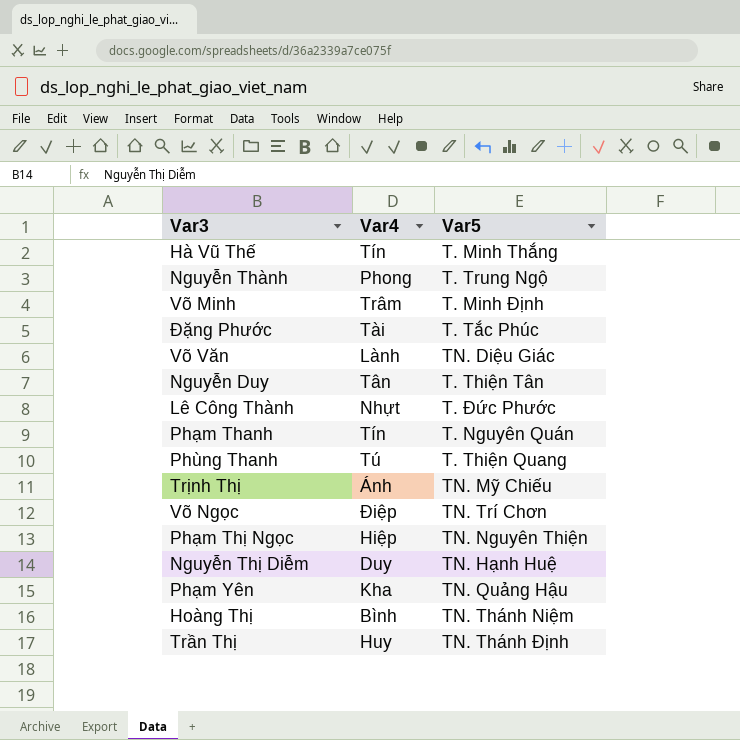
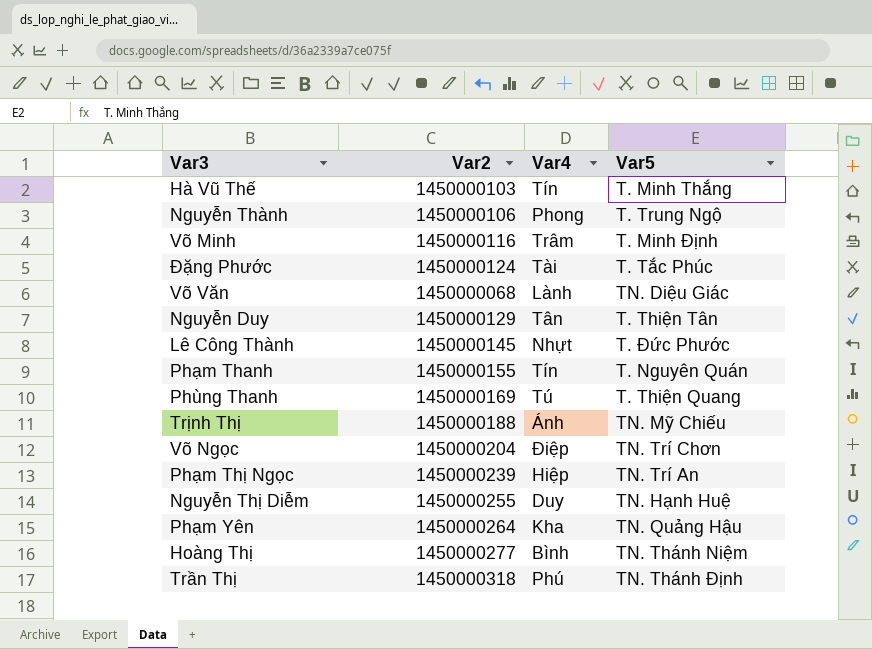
column Var2 | position: none -> 2
Phạm Thị Ngọc | Var5: TN. Nguyên Thiện -> TN. Trí An
Trần Thị | Var4: Huy -> Phú

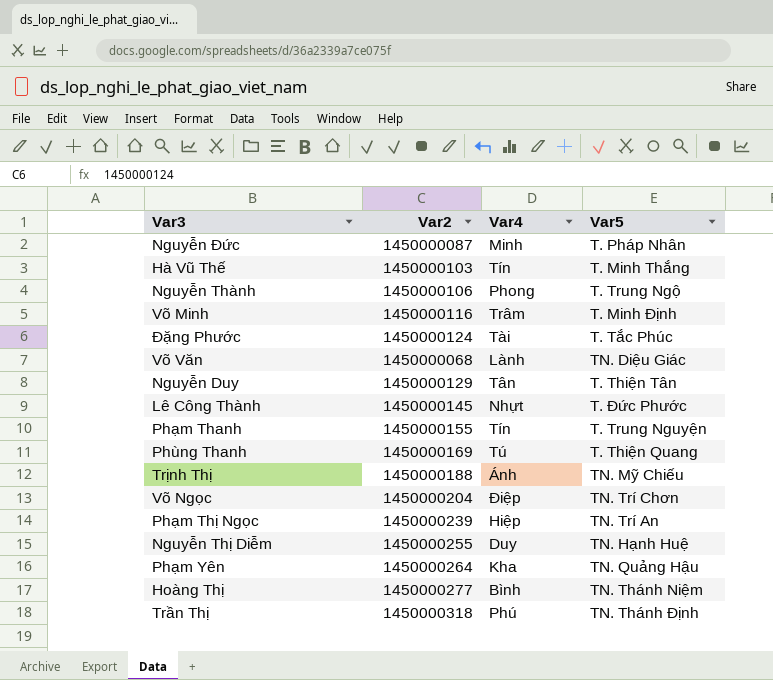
row Nguyễn Đức: none -> 1450000087 | Minh | T. Pháp Nhân
Phạm Thanh | Var5: T. Nguyên Quán -> T. Trung Nguyện

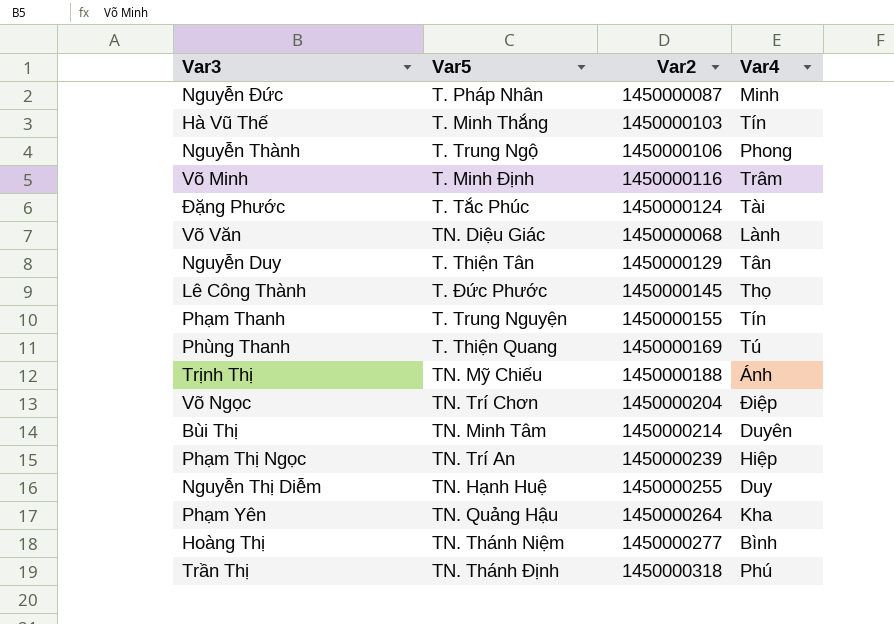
column Var5 | position: 4 -> 2
Lê Công Thành | Var4: Nhựt -> Thọ
row Bùi Thị: none -> TN. Minh Tâm | 1450000214 | Duyên

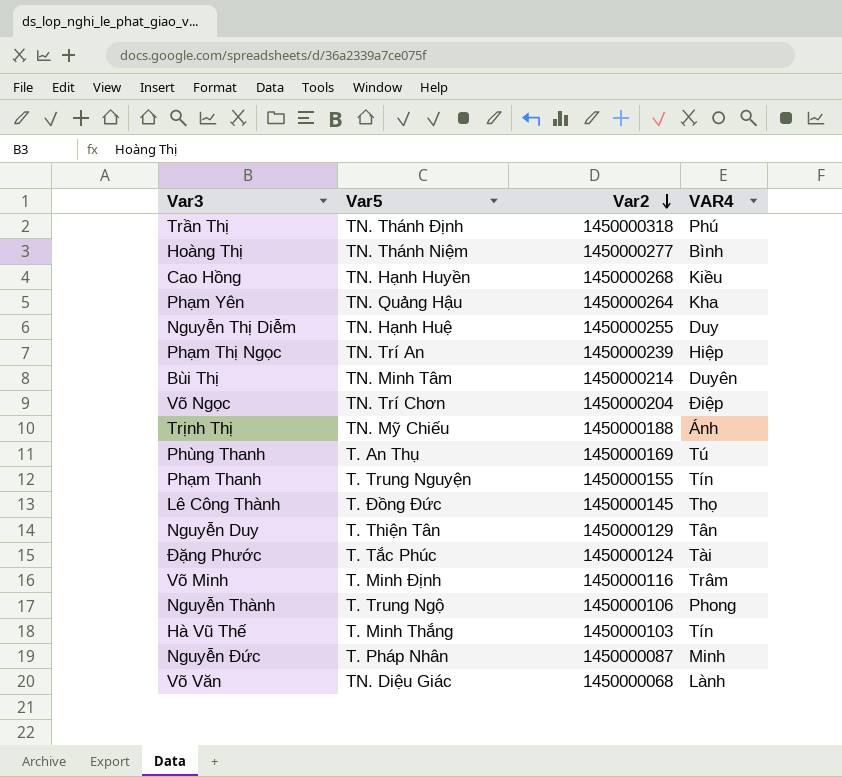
row order: none -> Var2 descending
column name: Var4 -> VAR4
row Cao Hồng: none -> TN. Hạnh Huyền | 1450000268 | Kiều
Phùng Thanh | Var5: T. Thiện Quang -> T. An Thụ
Lê Công Thành | Var5: T. Đức Phước -> T. Đồng Đức

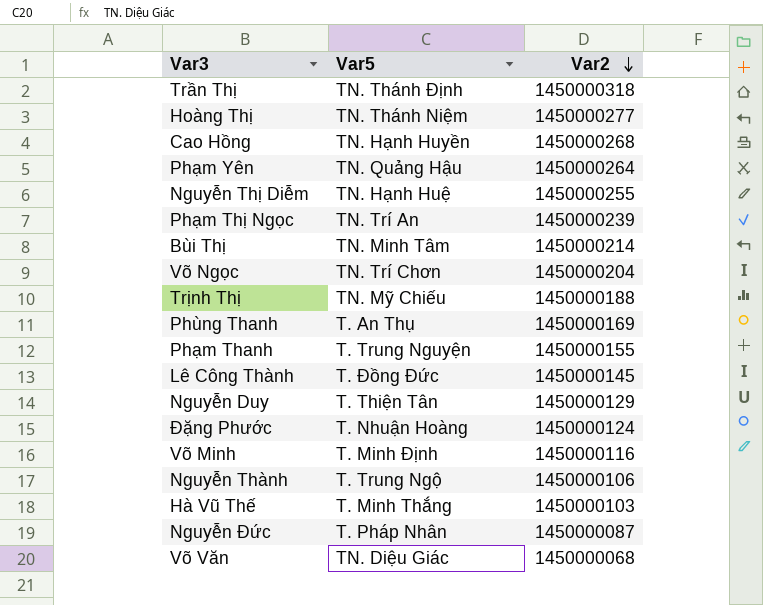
column VAR4 | position: 4 -> none
Đặng Phước | Var5: T. Tắc Phúc -> T. Nhuận Hoàng

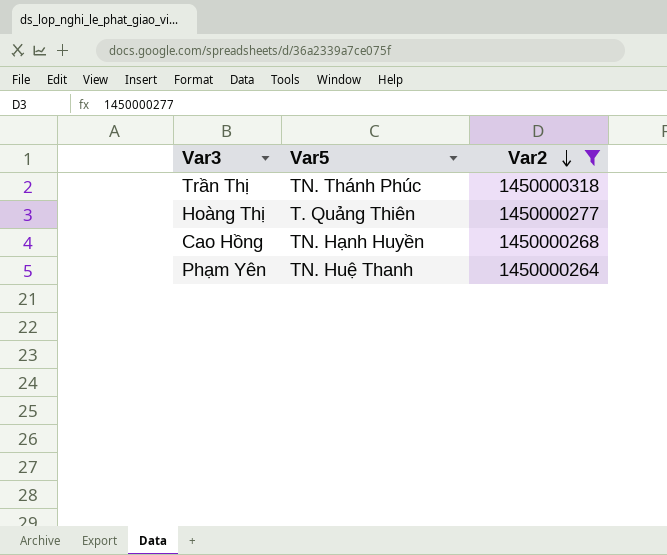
filter: none -> Var2 >= 1450000264
Trần Thị | Var5: TN. Thánh Định -> TN. Thánh Phúc
Hoàng Thị | Var5: TN. Thánh Niệm -> T. Quảng Thiên
Phạm Yên | Var5: TN. Quảng Hậu -> TN. Huệ Thanh

